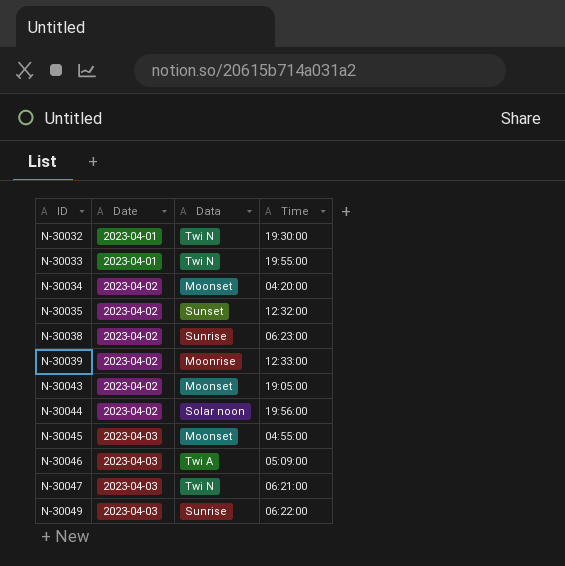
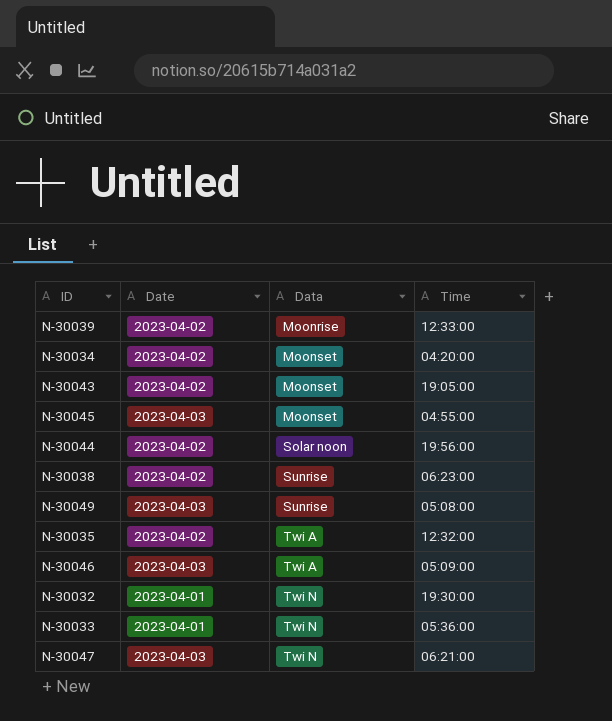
row order: ID ascending -> Data ascending
N-30049 | Time: 06:22:00 -> 05:08:00
N-30035 | Data: Sunset -> Twi A
N-30033 | Time: 19:55:00 -> 05:36:00

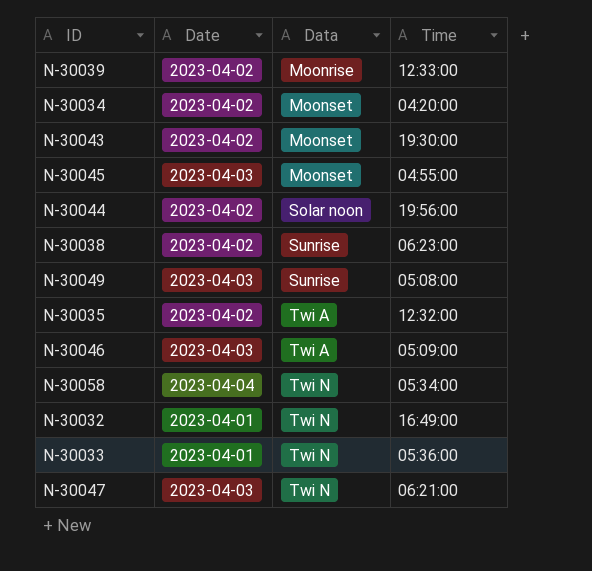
N-30043 | Time: 19:05:00 -> 19:30:00
row N-30058: none -> 2023-04-04 | Twi N | 05:34:00
N-30032 | Time: 19:30:00 -> 16:49:00

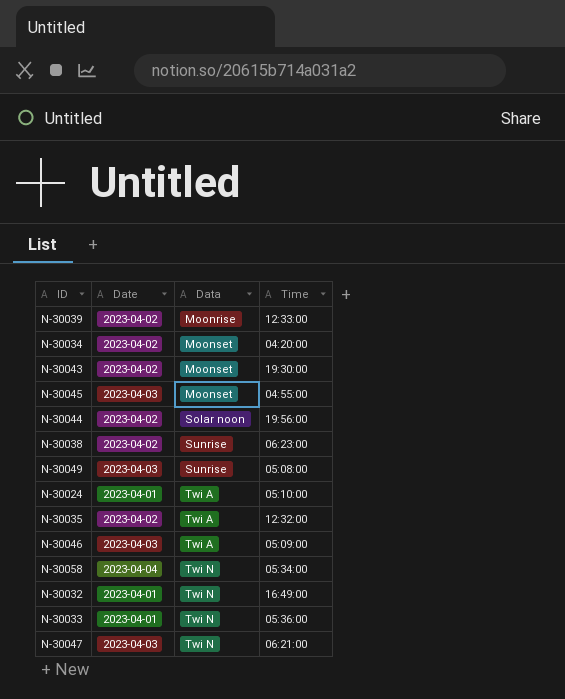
row N-30024: none -> 2023-04-01 | Twi A | 05:10:00

